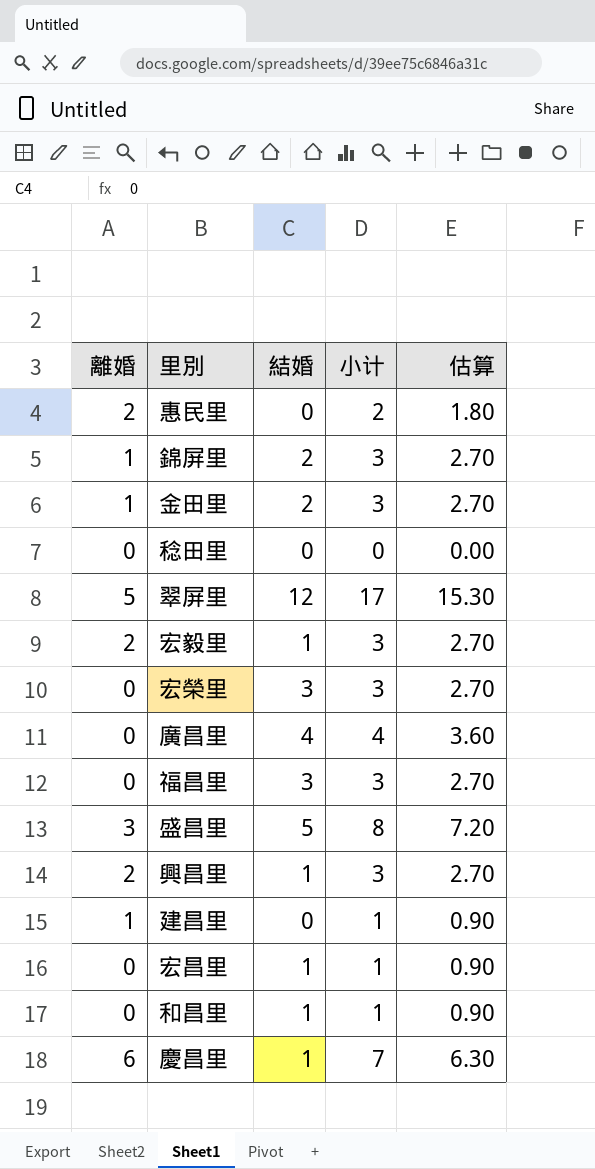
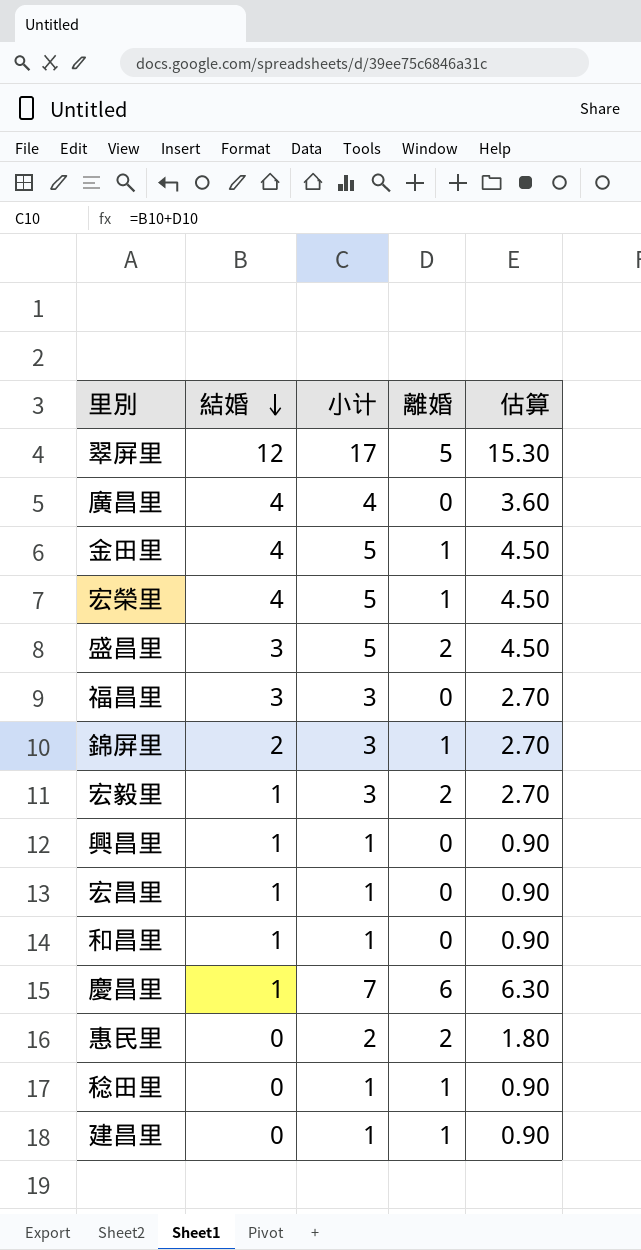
row order: none -> 結婚 descending
column 離婚 | position: 1 -> 4
金田里 | 結婚: 2 -> 4
金田里 | 小计: 3 -> 5
金田里 | 估算: 2.70 -> 4.50
宏榮里 | 結婚: 3 -> 4
宏榮里 | 小计: 3 -> 5
宏榮里 | 離婚: 0 -> 1
宏榮里 | 估算: 2.70 -> 4.50
盛昌里 | 結婚: 5 -> 3
盛昌里 | 小计: 8 -> 5
盛昌里 | 離婚: 3 -> 2
盛昌里 | 估算: 7.20 -> 4.50
興昌里 | 小计: 3 -> 1
興昌里 | 離婚: 2 -> 0
興昌里 | 估算: 2.70 -> 0.90
稔田里 | 小计: 0 -> 1
稔田里 | 離婚: 0 -> 1
稔田里 | 估算: 0.00 -> 0.90

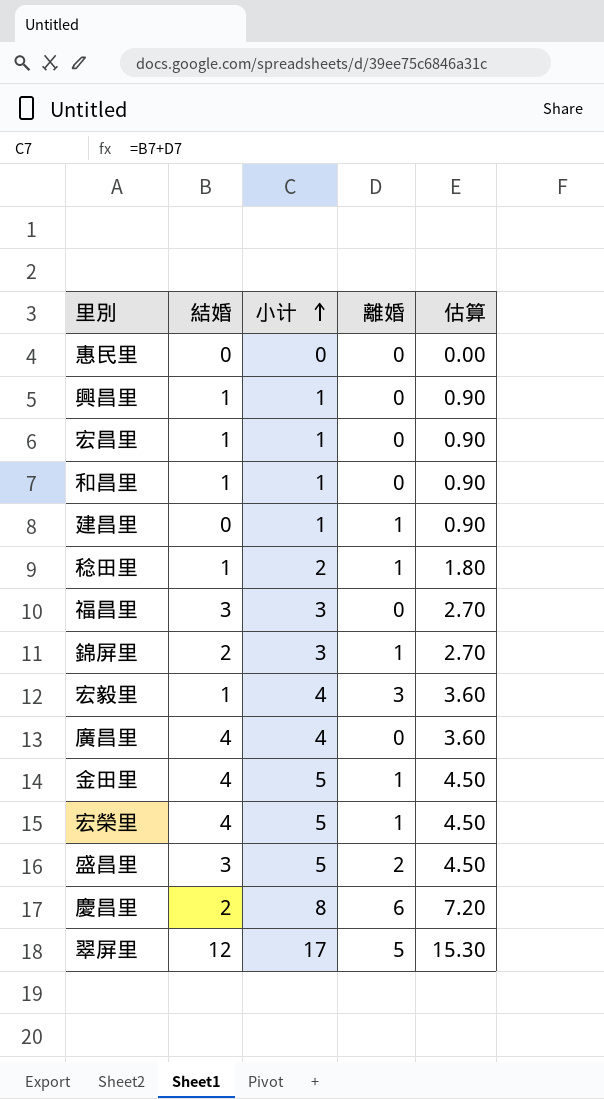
row order: 結婚 descending -> 小计 ascending
惠民里 | 小计: 2 -> 0
惠民里 | 離婚: 2 -> 0
惠民里 | 估算: 1.80 -> 0.00
稔田里 | 結婚: 0 -> 1
稔田里 | 小计: 1 -> 2
稔田里 | 估算: 0.90 -> 1.80
宏毅里 | 小计: 3 -> 4
宏毅里 | 離婚: 2 -> 3
宏毅里 | 估算: 2.70 -> 3.60
慶昌里 | 結婚: 1 -> 2
慶昌里 | 小计: 7 -> 8
慶昌里 | 估算: 6.30 -> 7.20

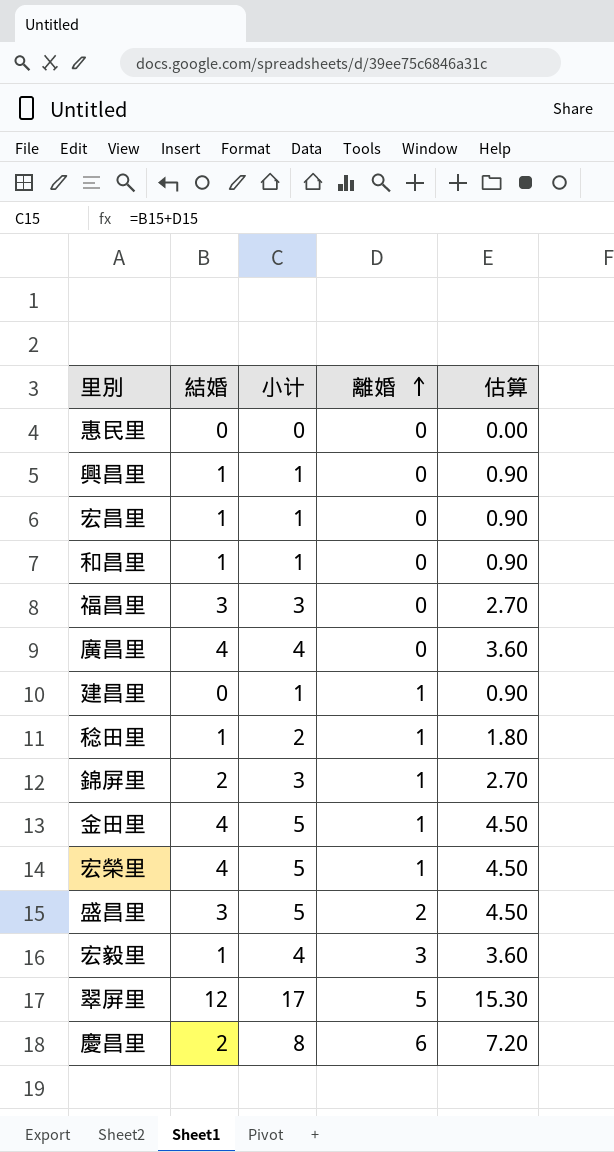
row order: 小计 ascending -> 離婚 ascending

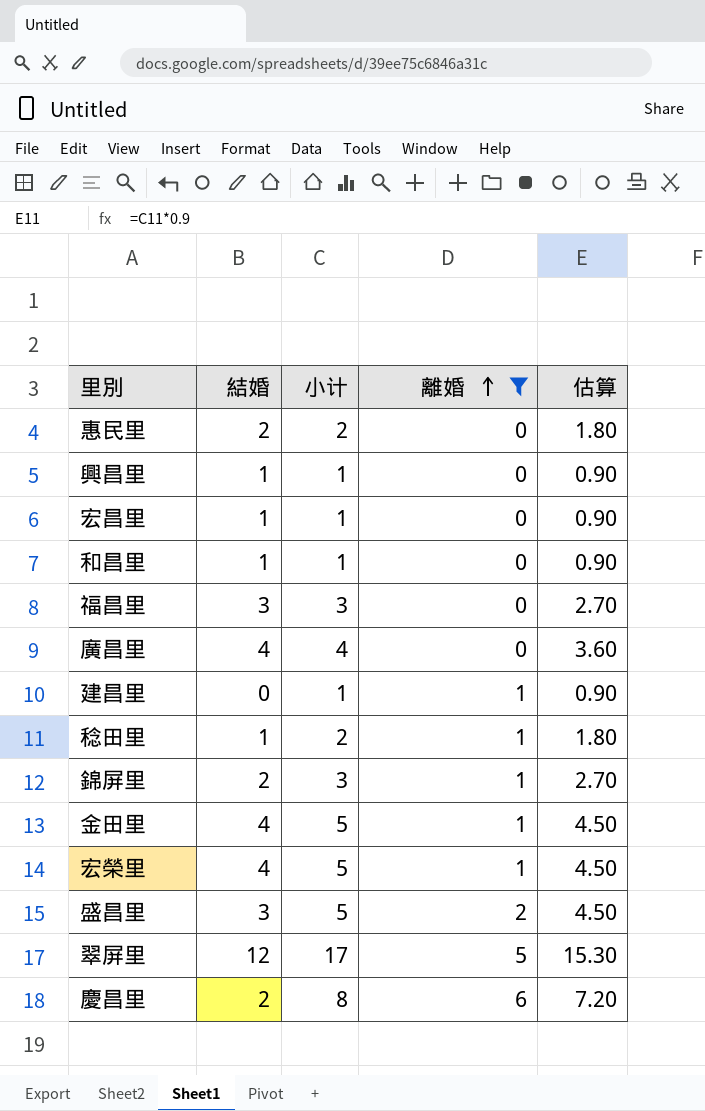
filter: none -> 離婚 != 3
惠民里 | 結婚: 0 -> 2
惠民里 | 小计: 0 -> 2
惠民里 | 估算: 0.00 -> 1.80

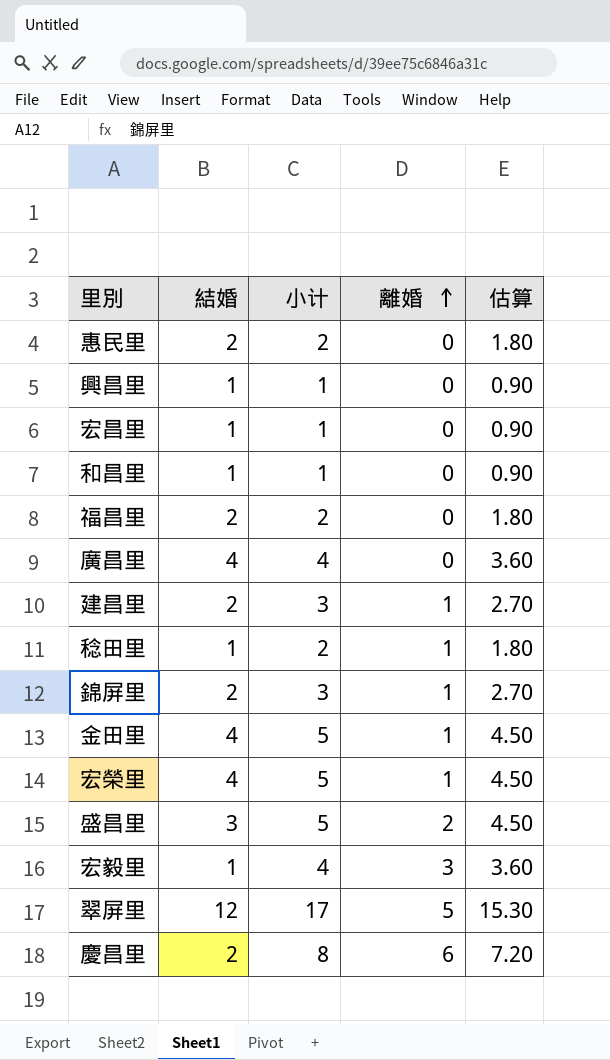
filter: 離婚 != 3 -> none
福昌里 | 結婚: 3 -> 2
福昌里 | 小计: 3 -> 2
福昌里 | 估算: 2.70 -> 1.80
建昌里 | 結婚: 0 -> 2
建昌里 | 小计: 1 -> 3
建昌里 | 估算: 0.90 -> 2.70

